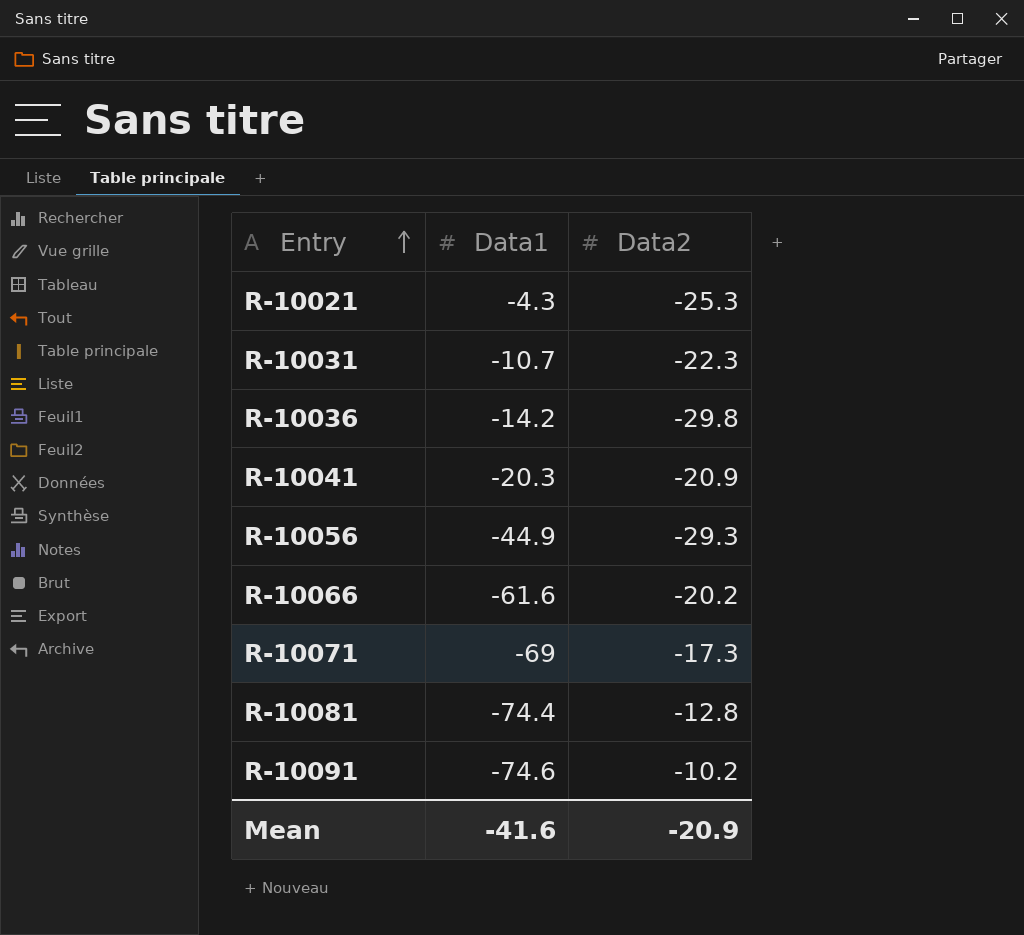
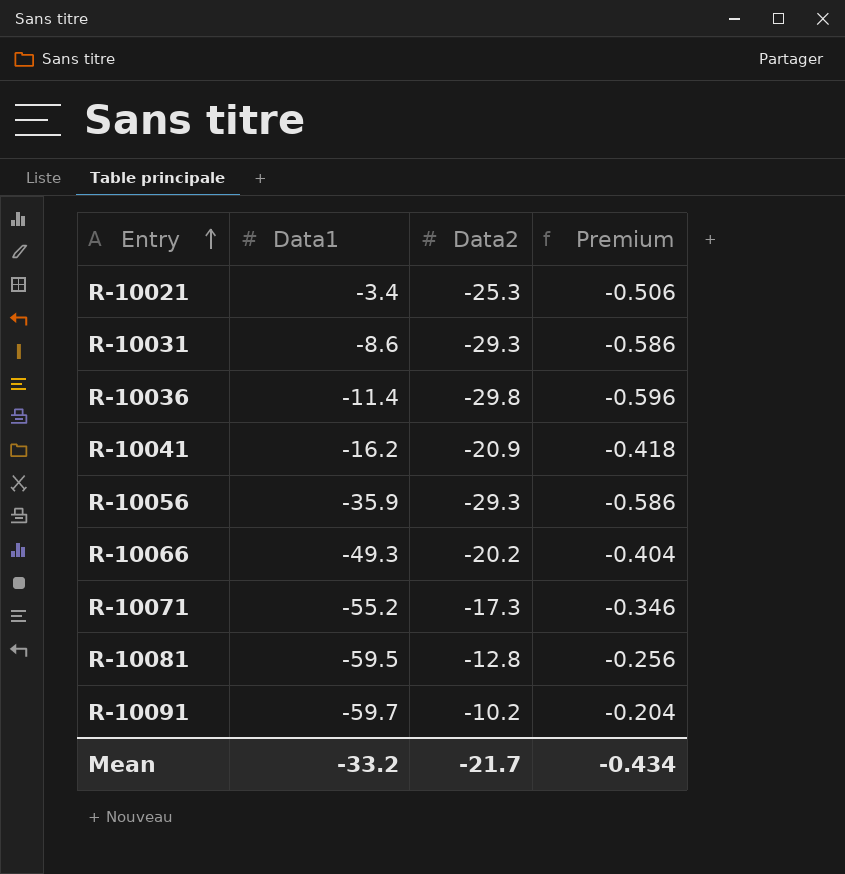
column Premium | formula: none -> [Data2] * 0.02
R-10021 | Data1: -4.3 -> -3.4
R-10031 | Data1: -10.7 -> -8.6
R-10031 | Data2: -22.3 -> -29.3
R-10036 | Data1: -14.2 -> -11.4
R-10041 | Data1: -20.3 -> -16.2
R-10056 | Data1: -44.9 -> -35.9
R-10066 | Data1: -61.6 -> -49.3
R-10071 | Data1: -69 -> -55.2
R-10081 | Data1: -74.4 -> -59.5
R-10091 | Data1: -74.6 -> -59.7
Mean | Data1: -41.6 -> -33.2
Mean | Data2: -20.9 -> -21.7

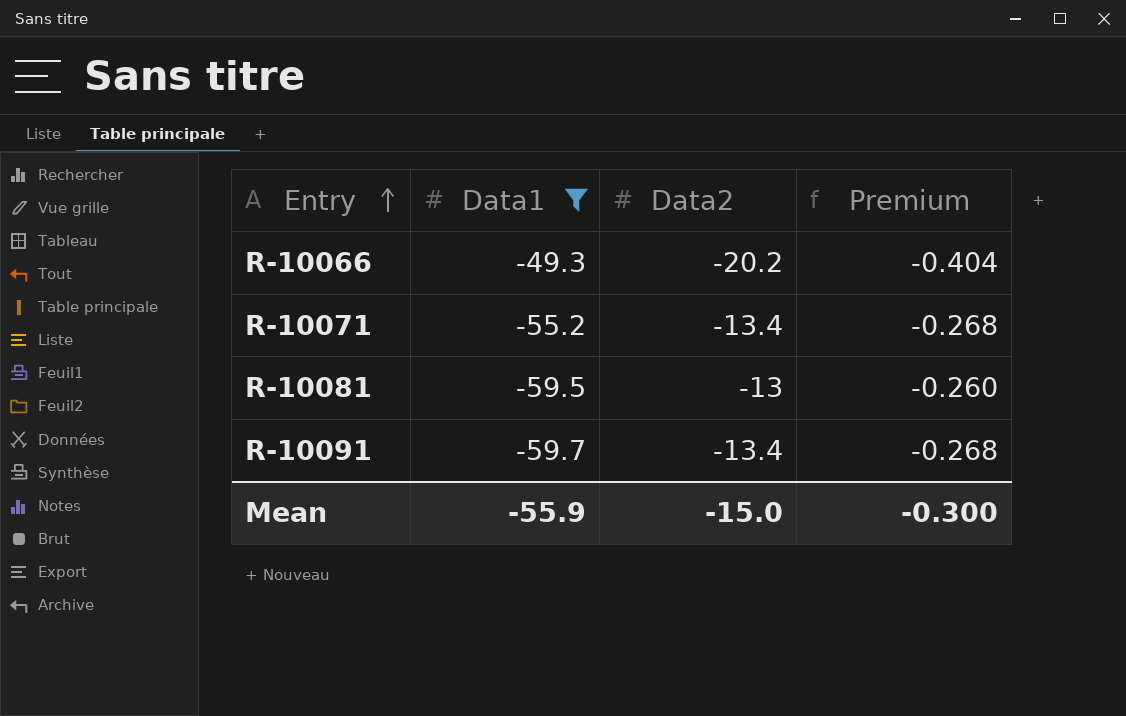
filter: none -> Data1 <= -49.3
R-10071 | Data2: -17.3 -> -13.4
R-10071 | Premium: -0.346 -> -0.268
R-10081 | Data2: -12.8 -> -13
R-10081 | Premium: -0.256 -> -0.260
R-10091 | Data2: -10.2 -> -13.4
R-10091 | Premium: -0.204 -> -0.268
Mean | Data1: -33.2 -> -55.9
Mean | Data2: -21.7 -> -15.0
Mean | Premium: -0.434 -> -0.300

